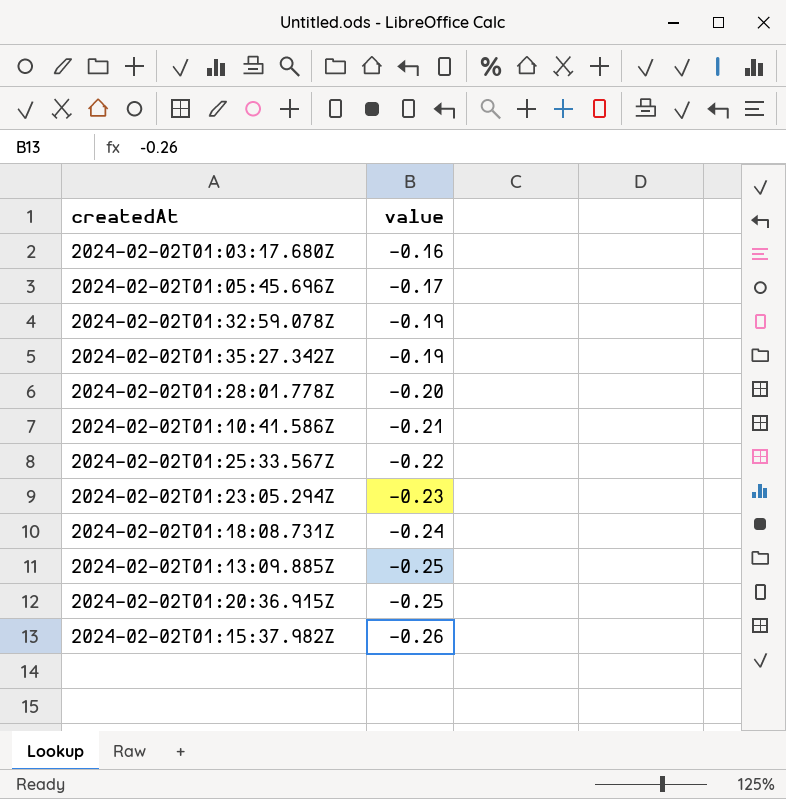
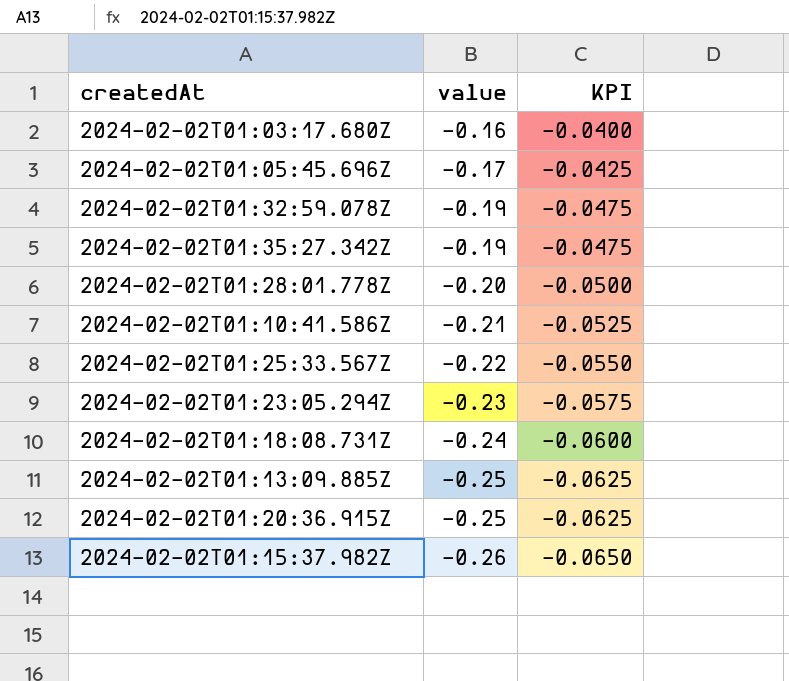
column KPI | formula: none -> [value] * 0.25

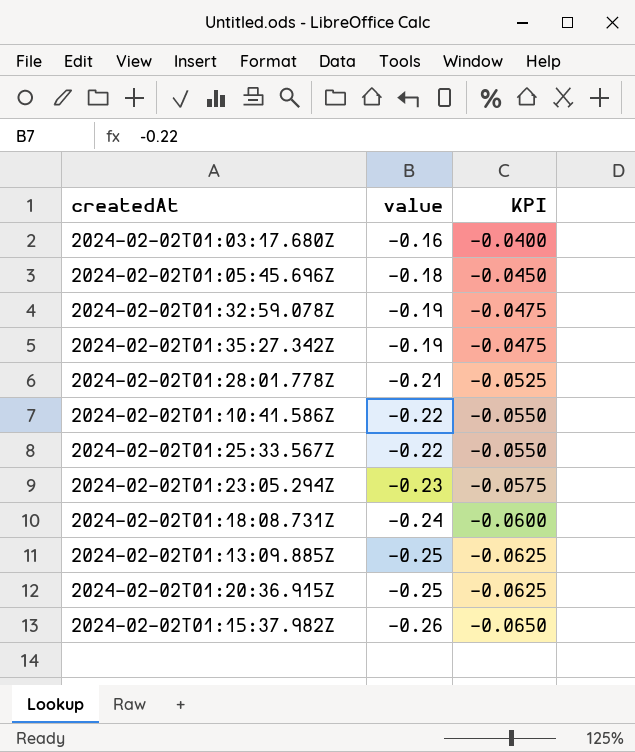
2024-02-02T01:05:45.696Z | value: -0.17 -> -0.18
2024-02-02T01:05:45.696Z | KPI: -0.0425 -> -0.0450
2024-02-02T01:28:01.778Z | value: -0.20 -> -0.21
2024-02-02T01:28:01.778Z | KPI: -0.0500 -> -0.0525
2024-02-02T01:10:41.586Z | value: -0.21 -> -0.22
2024-02-02T01:10:41.586Z | KPI: -0.0525 -> -0.0550

